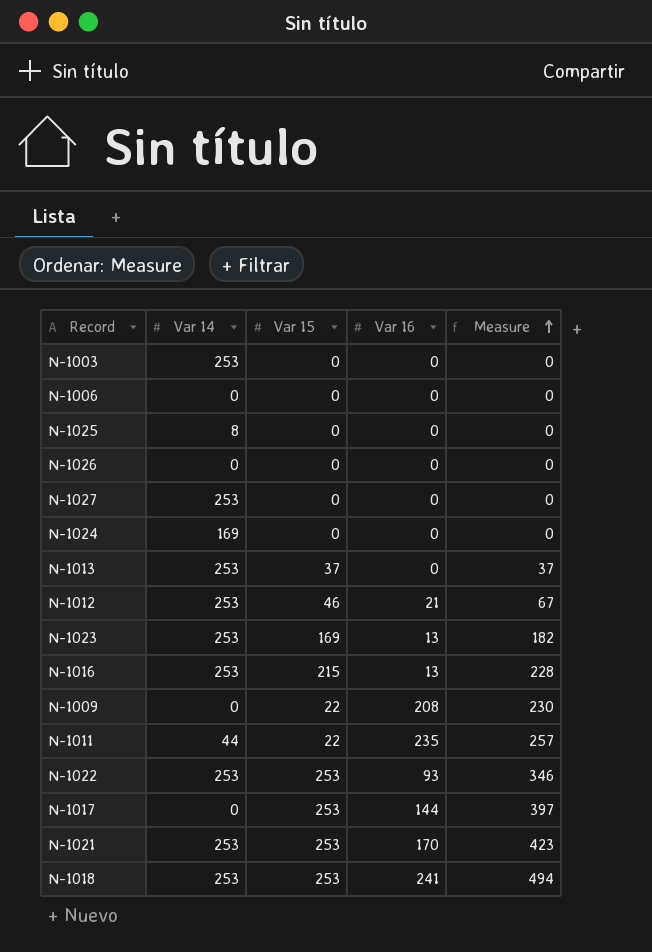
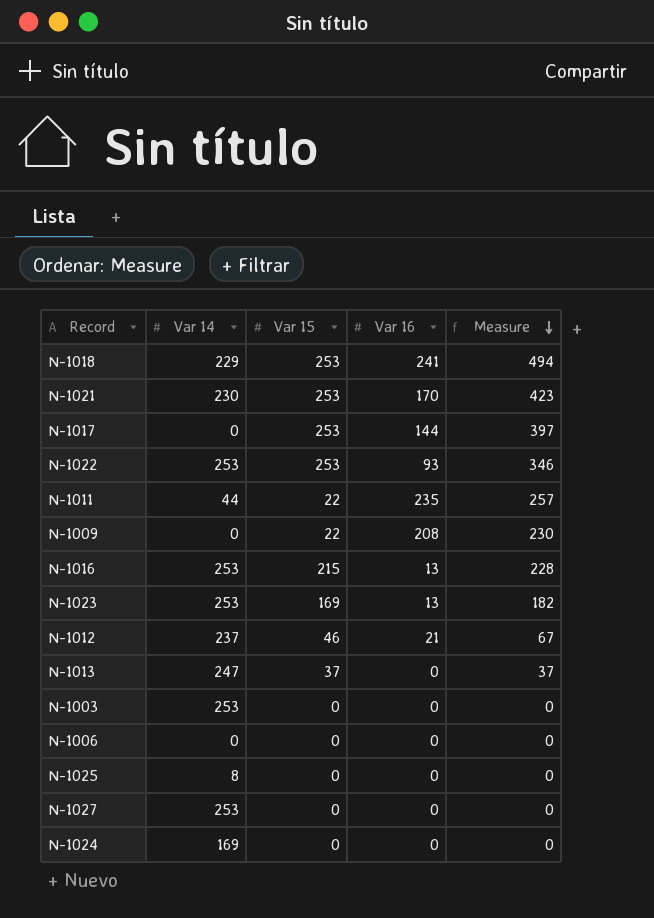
row order: Measure ascending -> Measure descending
row N-1026: 0 | 0 | 0 | 0 -> none
N-1018 | Var 14: 253 -> 229
N-1021 | Var 14: 253 -> 230
N-1012 | Var 14: 253 -> 237
N-1013 | Var 14: 253 -> 247

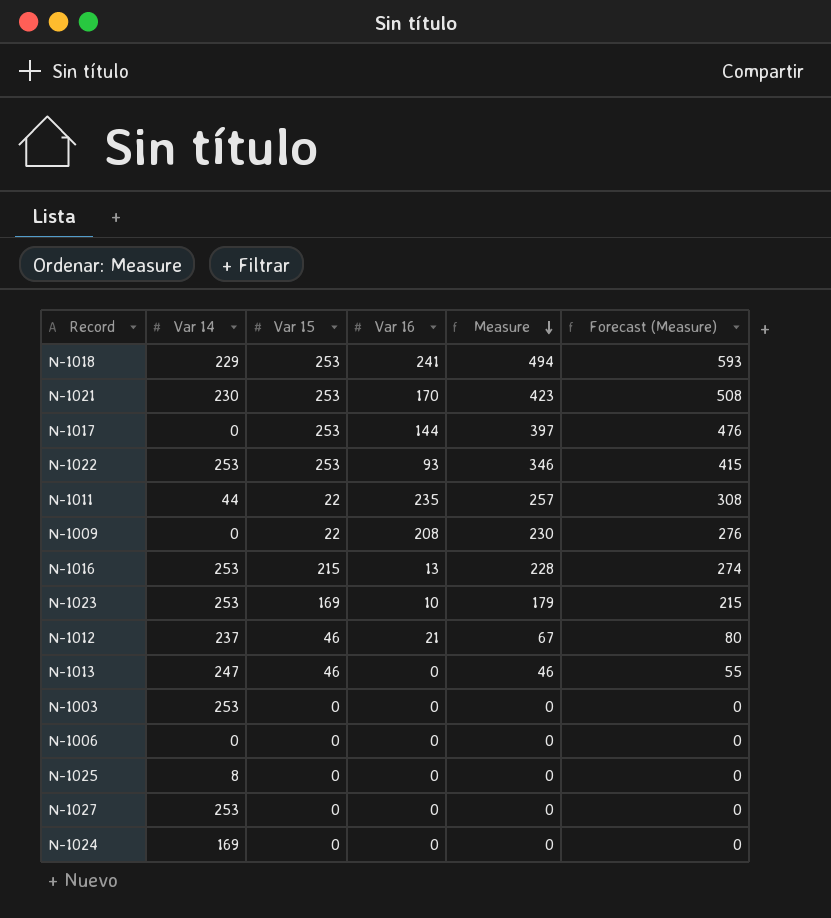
column Forecast (Measure) | formula: none -> [Measure] * 1.2
N-1023 | Var 16: 13 -> 10
N-1023 | Measure: 182 -> 179
N-1013 | Var 15: 37 -> 46
N-1013 | Measure: 37 -> 46

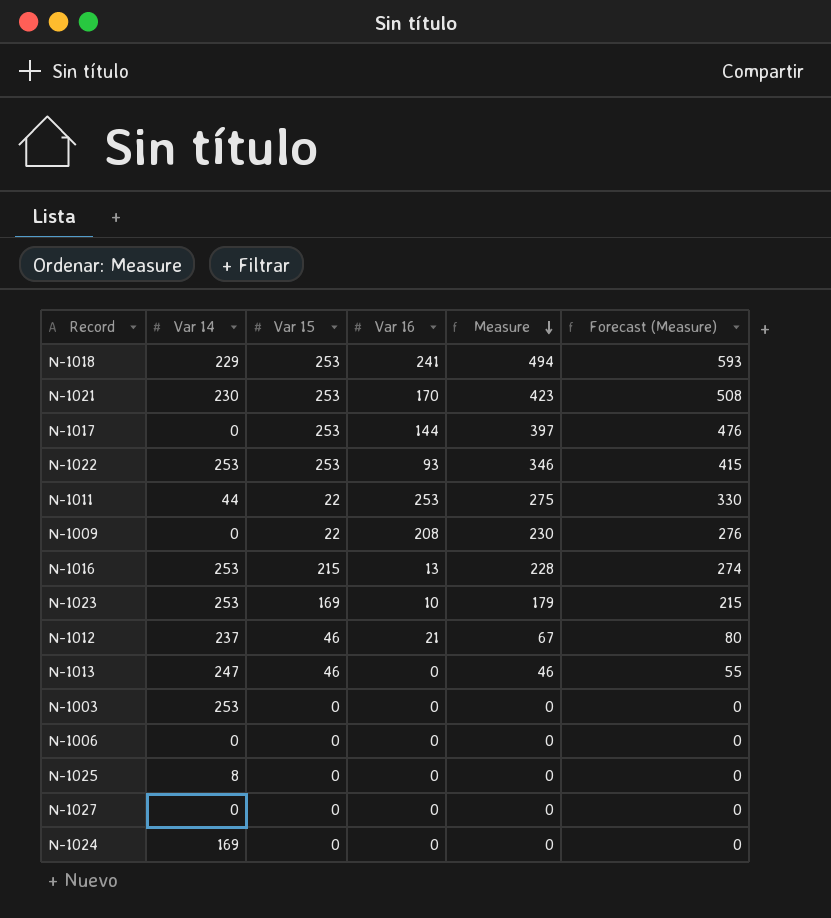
N-1011 | Var 16: 235 -> 253
N-1011 | Measure: 257 -> 275
N-1011 | Forecast (Measure): 308 -> 330
N-1027 | Var 14: 253 -> 0

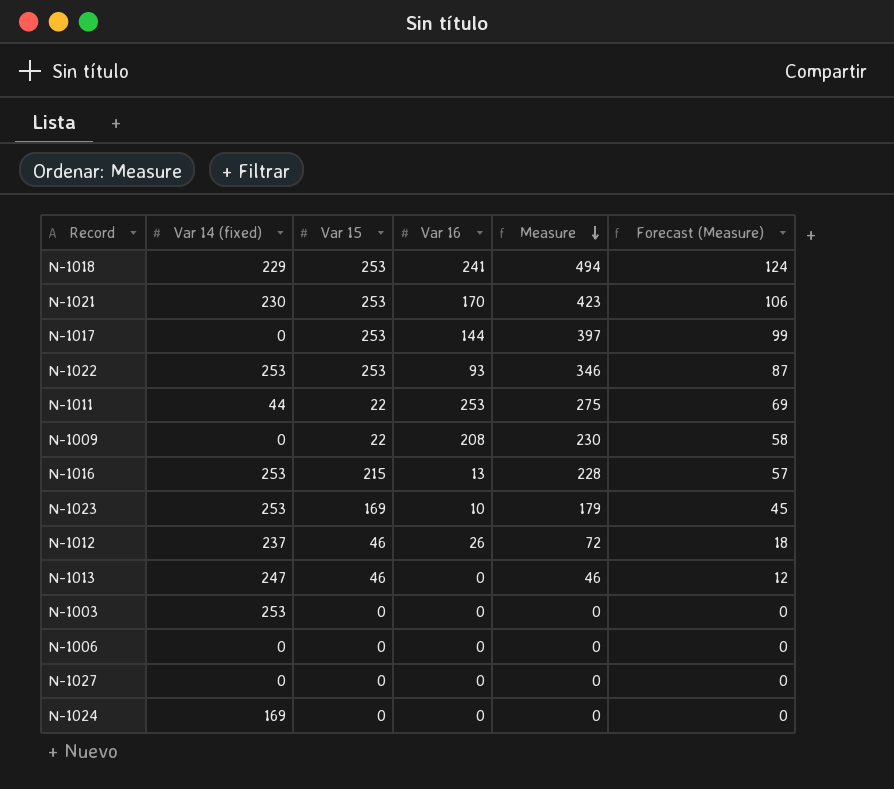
column name: Var 14 -> Var 14 (fixed)
column Forecast (Measure) | formula: [Measure] * 1.2 -> [Measure] * 0.25
row N-1025: 8 | 0 | 0 | 0 | 0 -> none
N-1012 | Var 16: 21 -> 26
N-1012 | Measure: 67 -> 72

